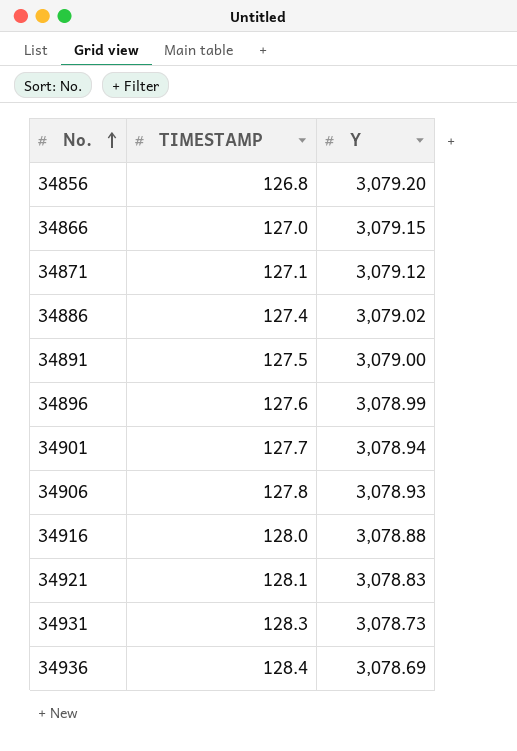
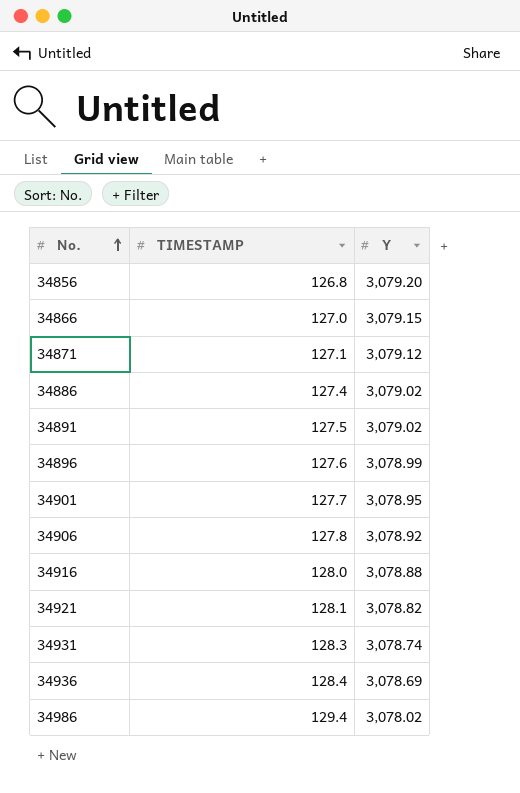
34891 | Y: 3,079.00 -> 3,079.02
34901 | Y: 3,078.94 -> 3,078.95
34906 | Y: 3,078.93 -> 3,078.92
34921 | Y: 3,078.83 -> 3,078.82
34931 | Y: 3,078.73 -> 3,078.74
row 34986: none -> 129.4 | 3,078.02

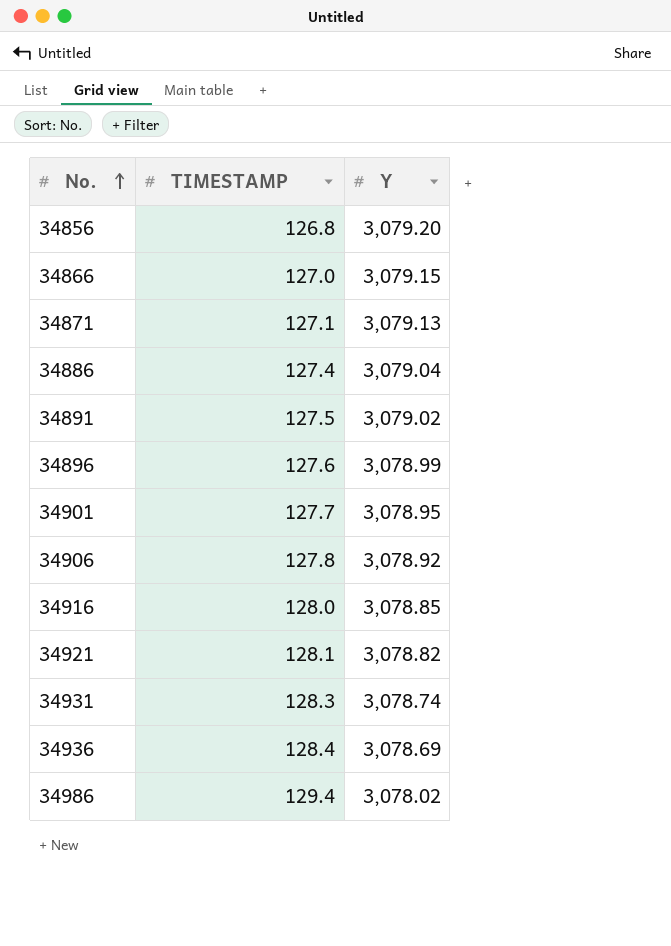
34871 | Y: 3,079.12 -> 3,079.13
34886 | Y: 3,079.02 -> 3,079.04
34916 | Y: 3,078.88 -> 3,078.85

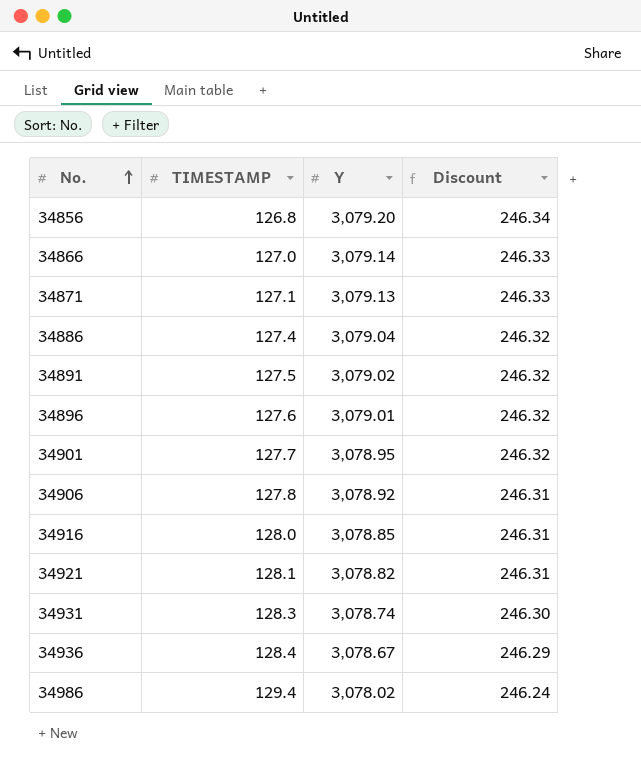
column Discount | formula: none -> [Y] * 0.08
34866 | Y: 3,079.15 -> 3,079.14
34896 | Y: 3,078.99 -> 3,079.01
34936 | Y: 3,078.69 -> 3,078.67

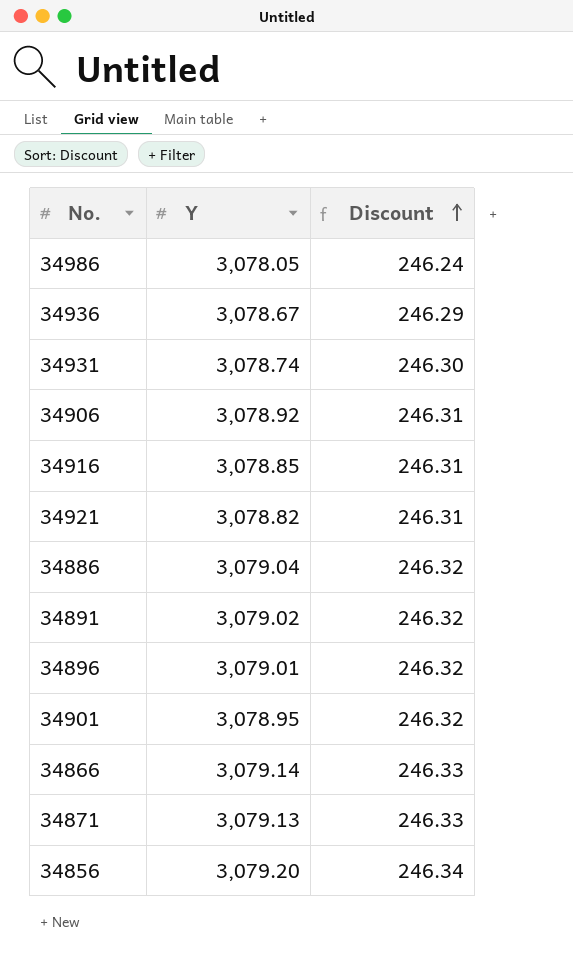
row order: No. ascending -> Discount ascending
column TIMESTAMP | position: 2 -> none
34986 | Y: 3,078.02 -> 3,078.05

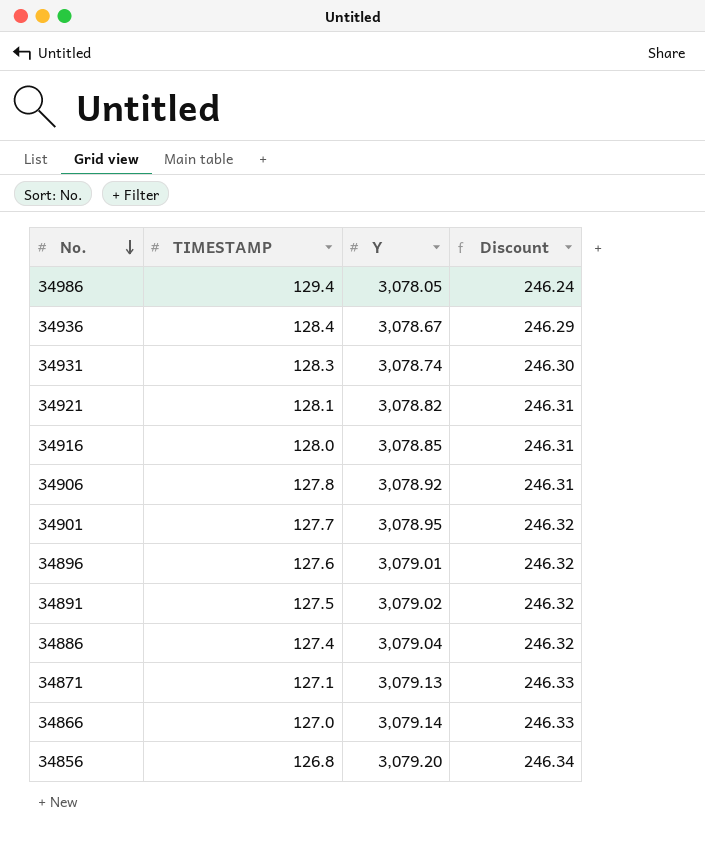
row order: Discount ascending -> No. descending
column TIMESTAMP | position: none -> 2

